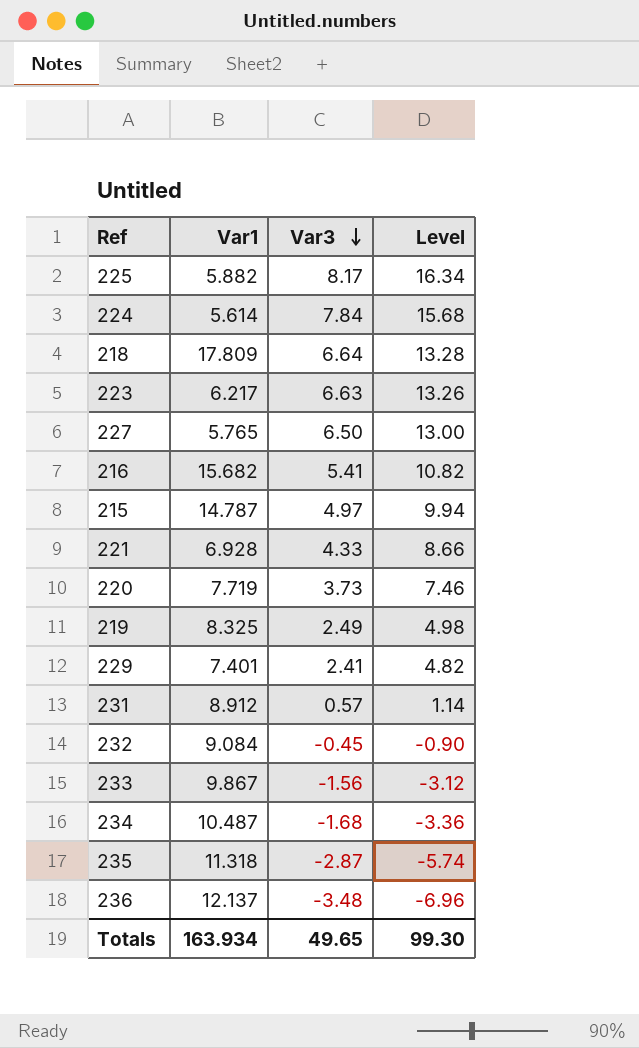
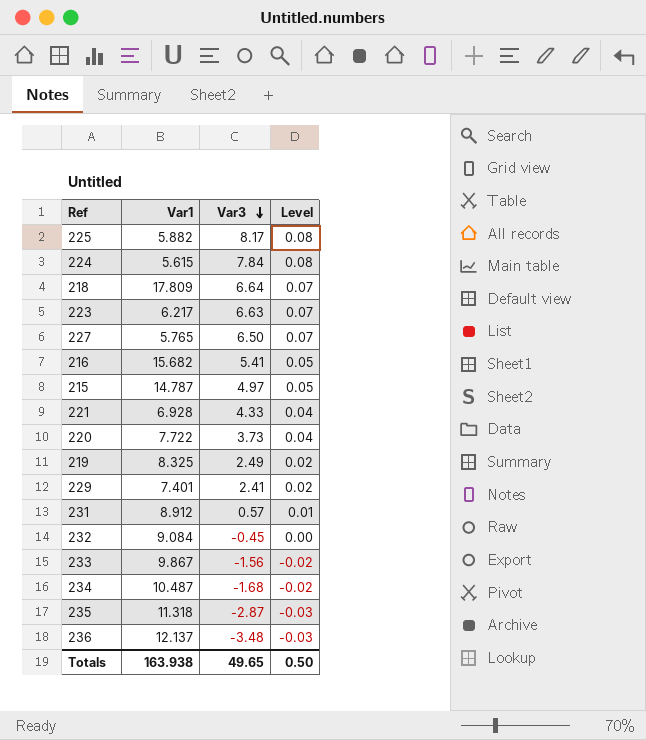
column Level | formula: [Var3] * 2 -> [Var3] * 0.01
224 | Var1: 5.614 -> 5.615
220 | Var1: 7.719 -> 7.722
Totals | Var1: 163.934 -> 163.938
Totals | Level: 99.30 -> 0.50

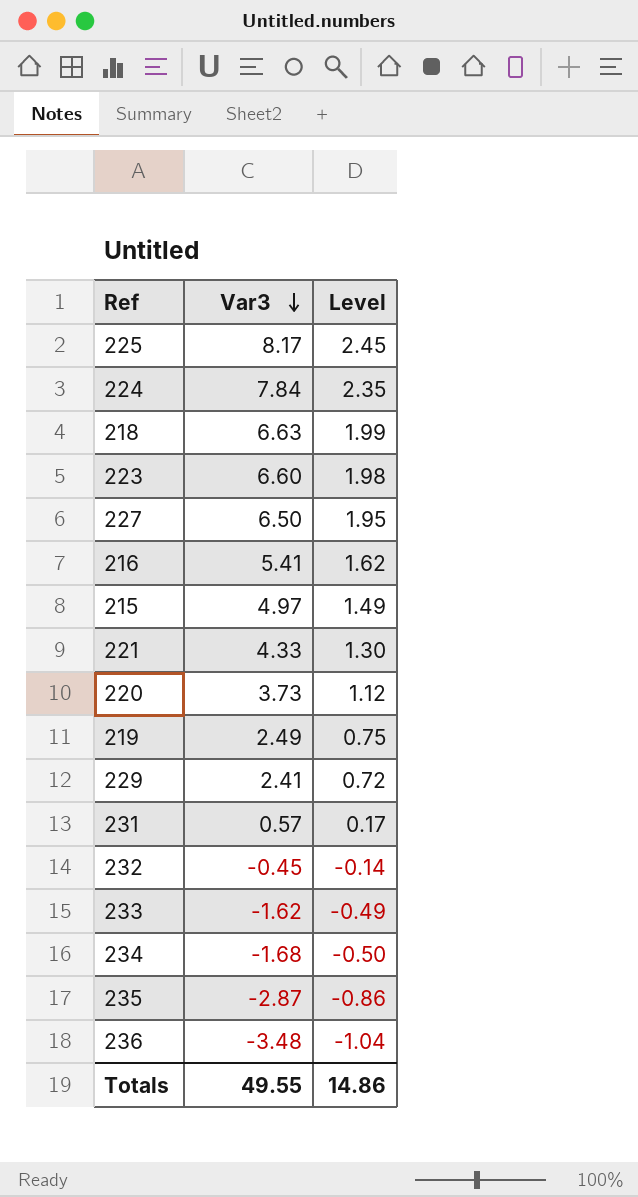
column Var1 | position: 2 -> none
column Level | formula: [Var3] * 0.01 -> [Var3] * 0.3
218 | Var3: 6.64 -> 6.63
223 | Var3: 6.63 -> 6.60
233 | Var3: -1.56 -> -1.62
Totals | Var3: 49.65 -> 49.55
Totals | Level: 0.50 -> 14.86

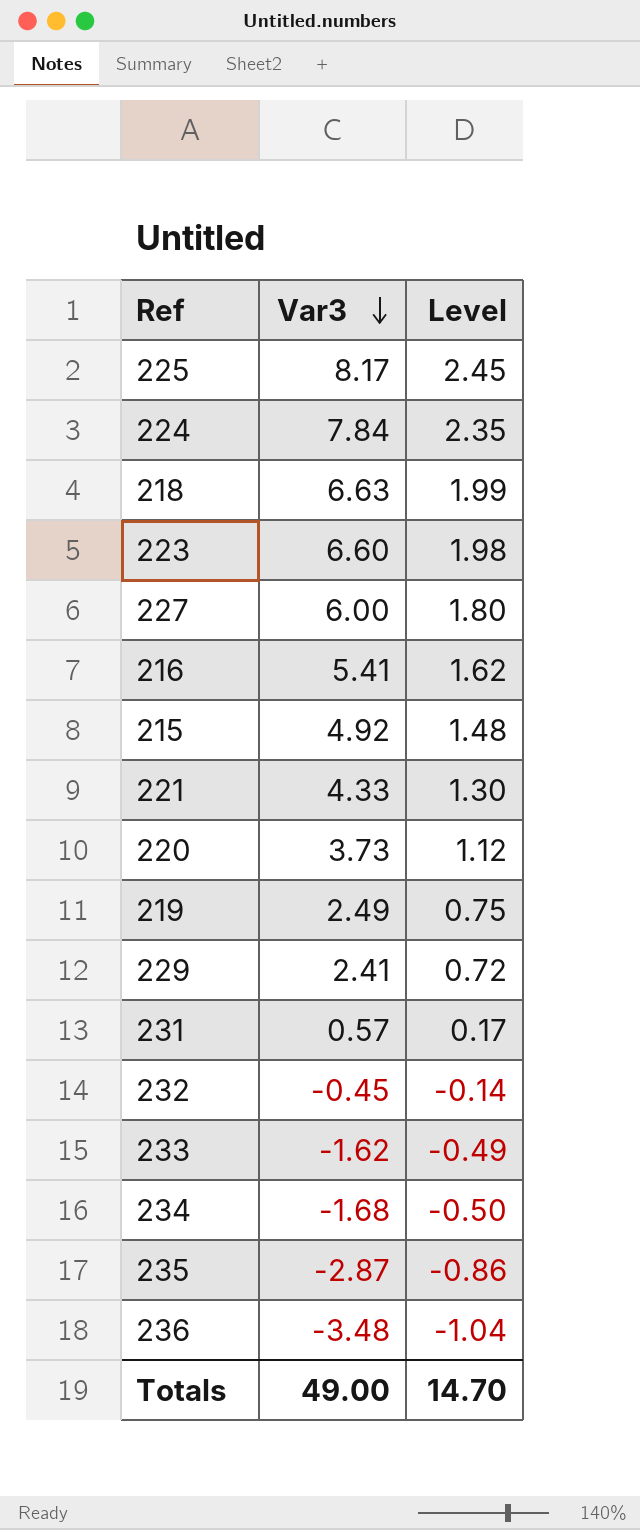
227 | Var3: 6.50 -> 6.00
227 | Level: 1.95 -> 1.80
215 | Var3: 4.97 -> 4.92
215 | Level: 1.49 -> 1.48
Totals | Var3: 49.55 -> 49.00
Totals | Level: 14.86 -> 14.70

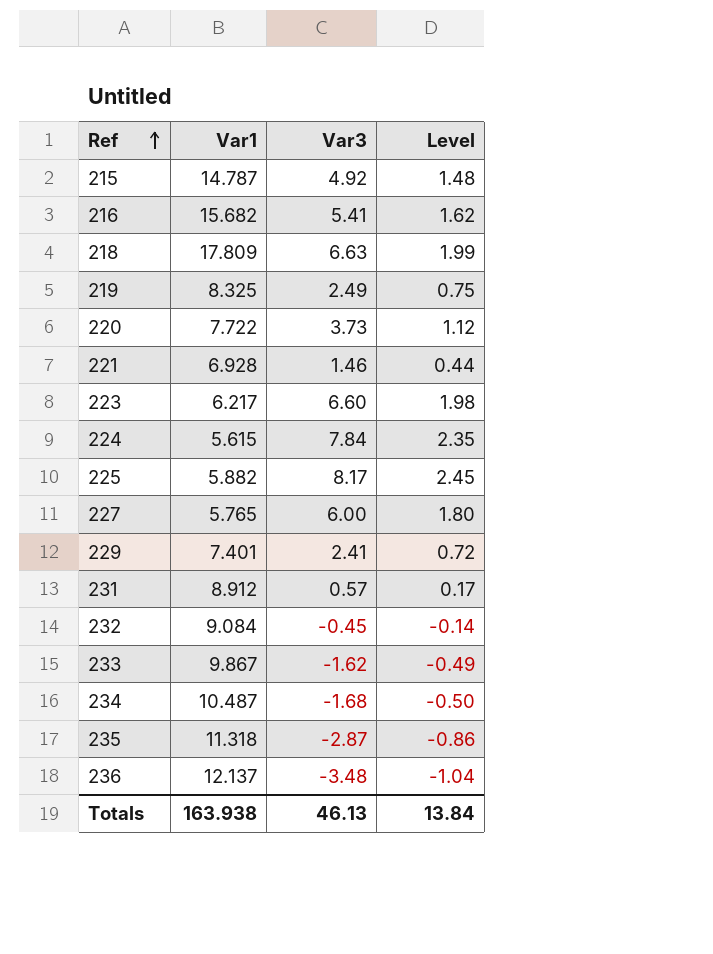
row order: Var3 descending -> Ref ascending
column Var1 | position: none -> 2
221 | Var3: 4.33 -> 1.46
221 | Level: 1.30 -> 0.44
Totals | Var3: 49.00 -> 46.13
Totals | Level: 14.70 -> 13.84

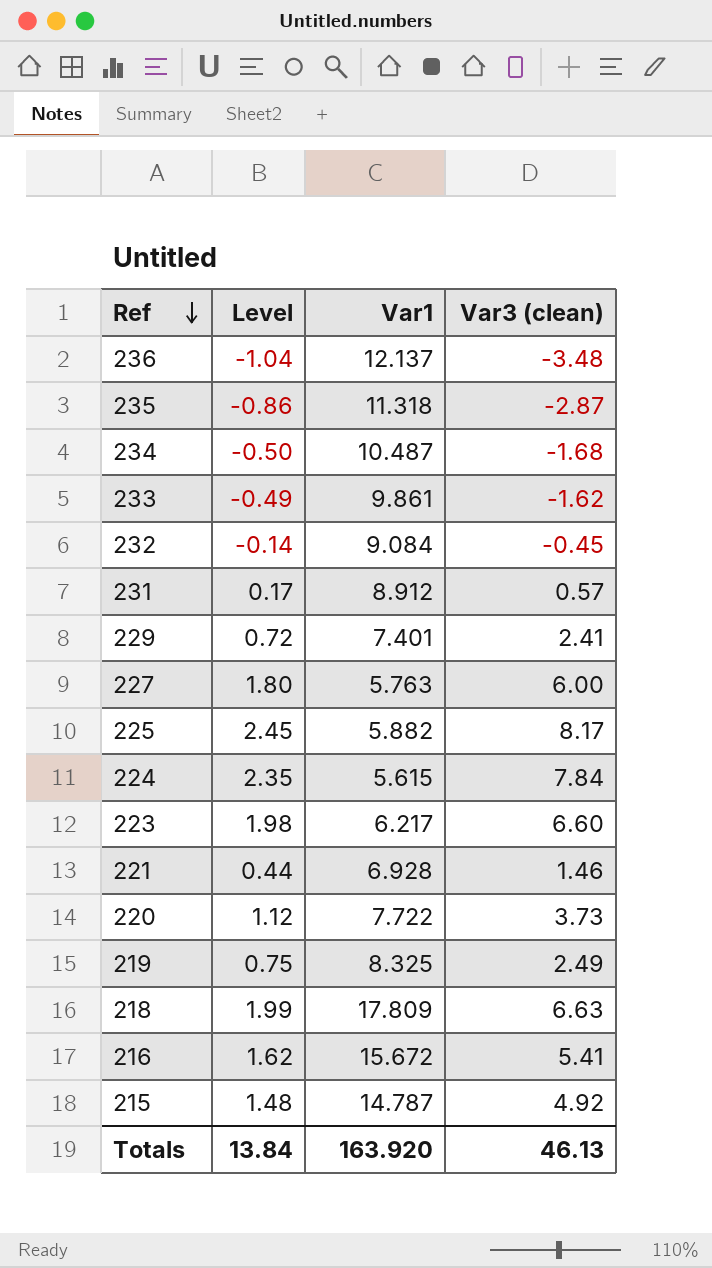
row order: Ref ascending -> Ref descending
column Level | position: 4 -> 2
column name: Var3 -> Var3 (clean)
233 | Var1: 9.867 -> 9.861
227 | Var1: 5.765 -> 5.763
216 | Var1: 15.682 -> 15.672
Totals | Var1: 163.938 -> 163.920

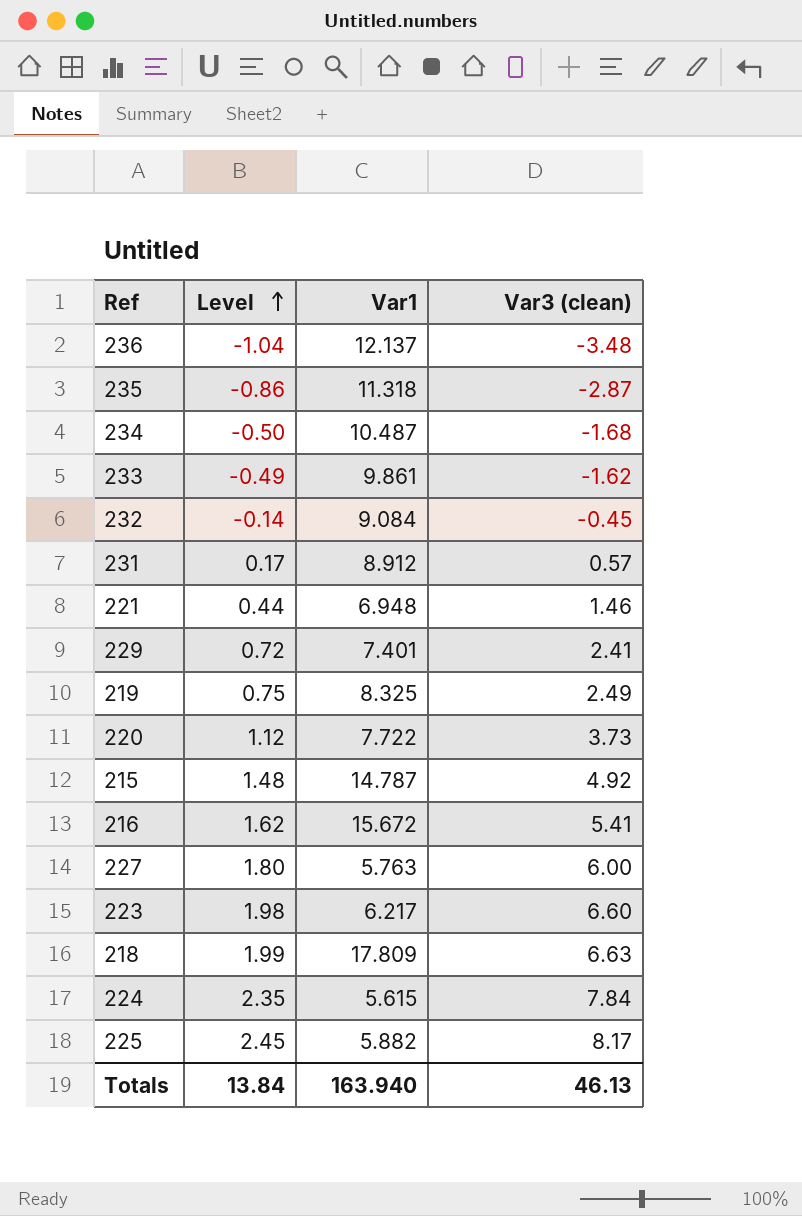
row order: Ref descending -> Level ascending
221 | Var1: 6.928 -> 6.948
Totals | Var1: 163.920 -> 163.940

